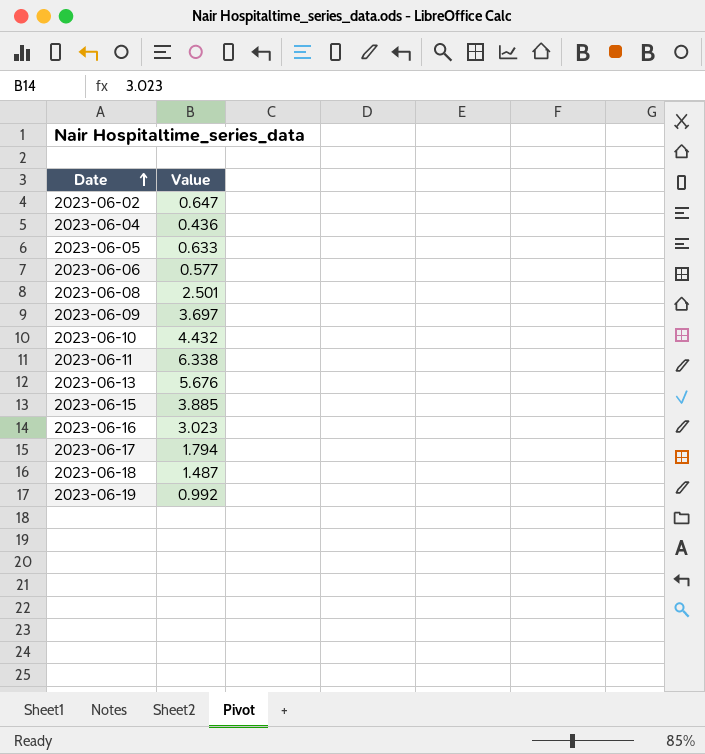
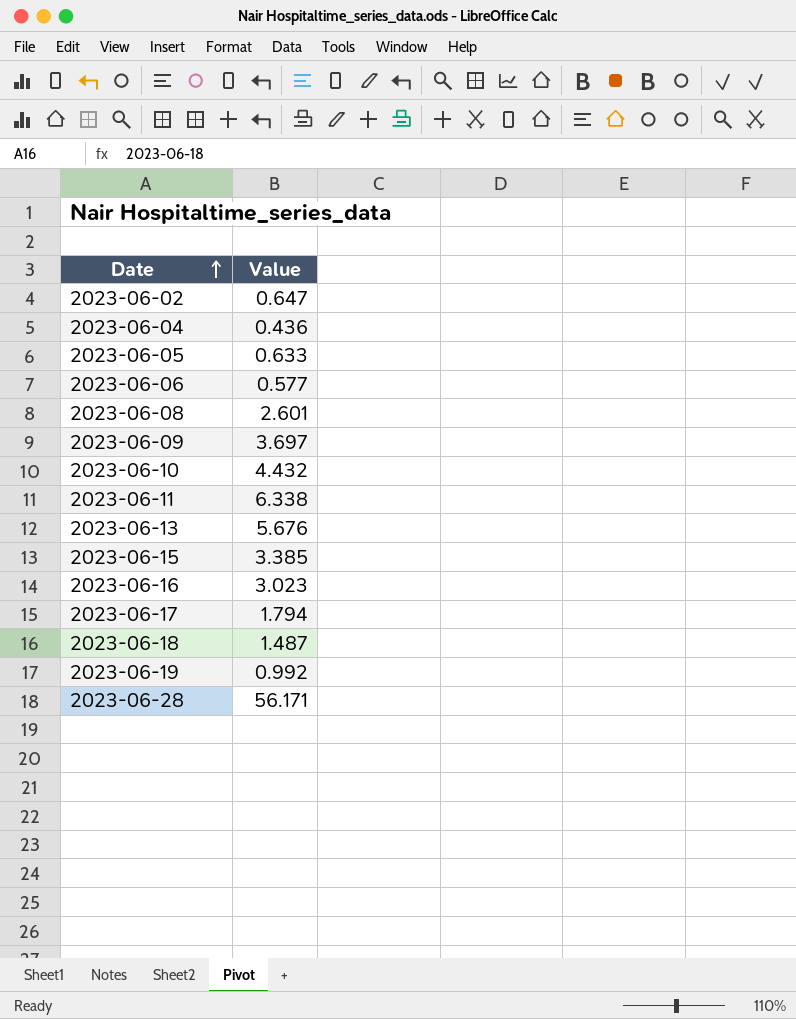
2023-06-08 | Value: 2.501 -> 2.601
2023-06-15 | Value: 3.885 -> 3.385
row 2023-06-28: none -> 56.171

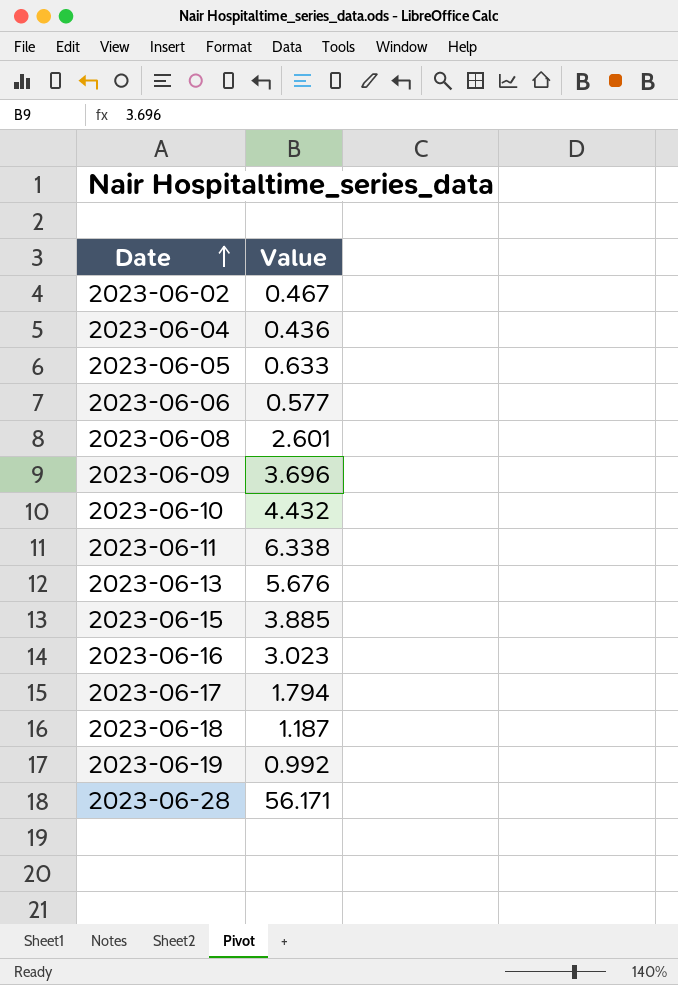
2023-06-02 | Value: 0.647 -> 0.467
2023-06-09 | Value: 3.697 -> 3.696
2023-06-15 | Value: 3.385 -> 3.885
2023-06-18 | Value: 1.487 -> 1.187

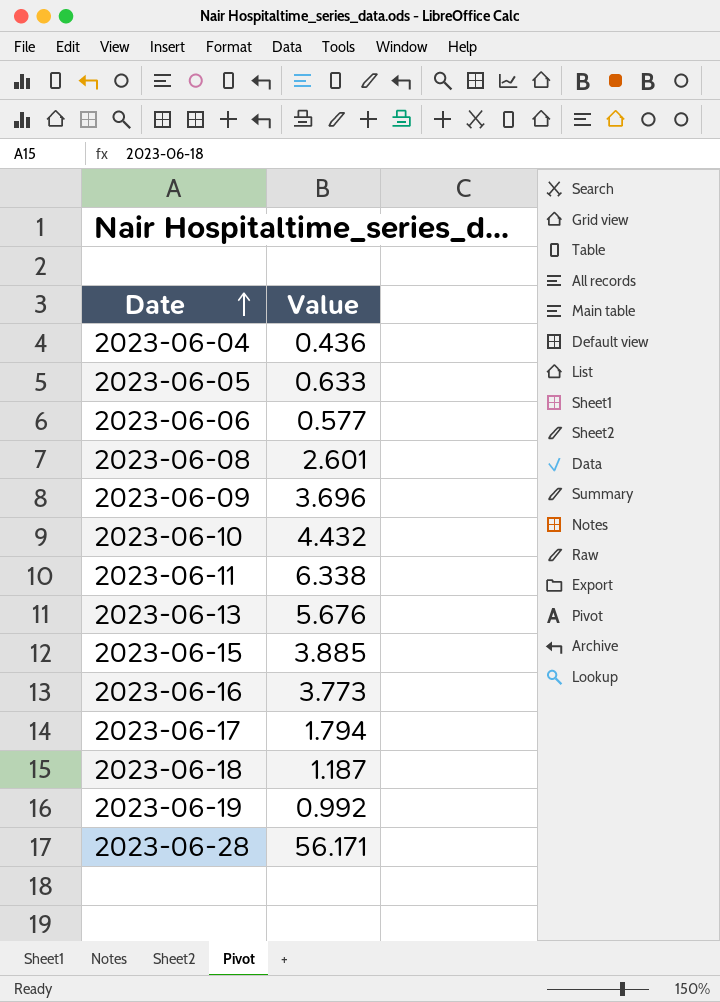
row 2023-06-02: 0.467 -> none
2023-06-16 | Value: 3.023 -> 3.773

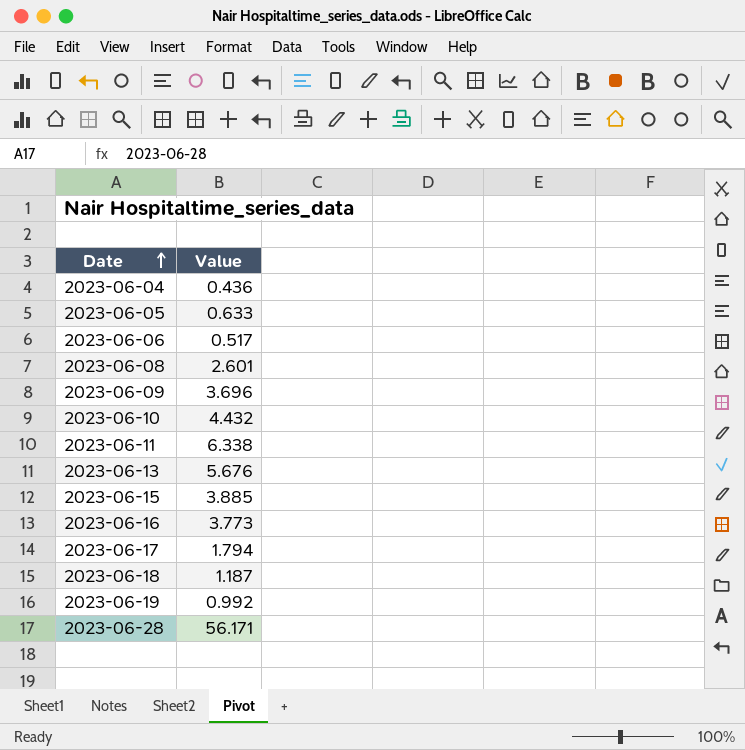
2023-06-06 | Value: 0.577 -> 0.517

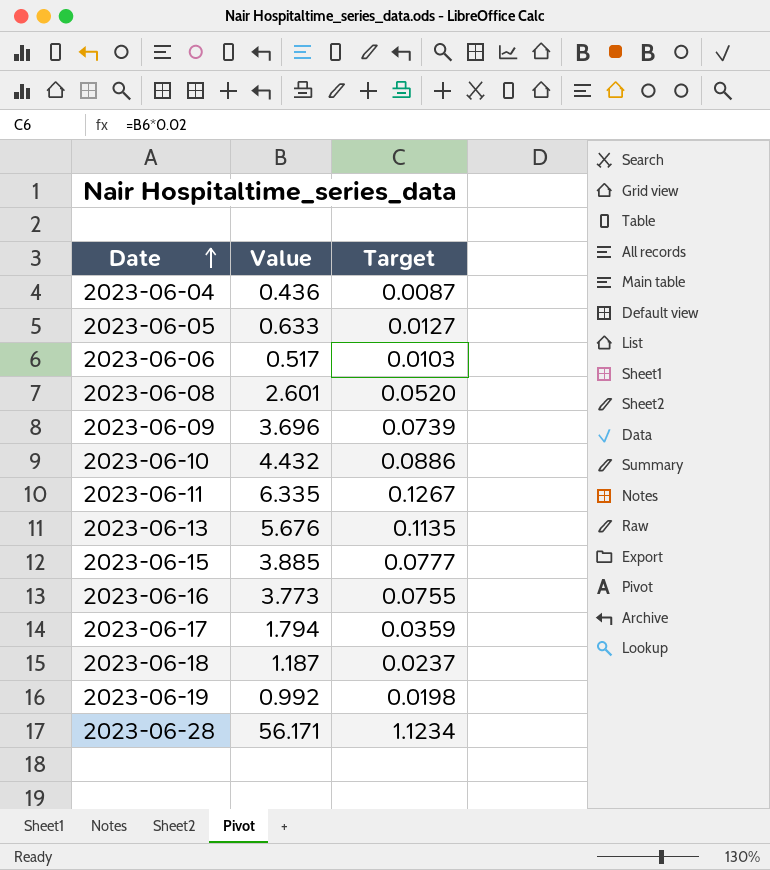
column Target | formula: none -> [Value] * 0.02
2023-06-11 | Value: 6.338 -> 6.335

